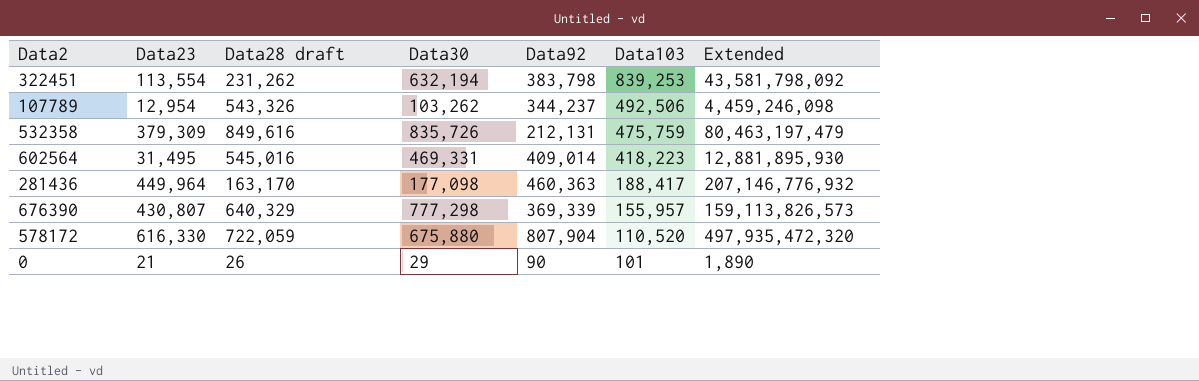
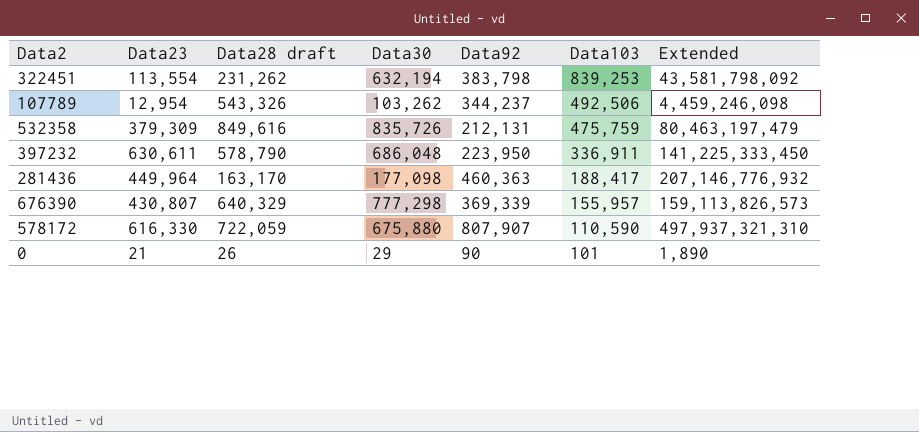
row 602564: 31,495 | 545,016 | 469,331 | 409,014 | 418,223 | 12,881,895,930 -> none
row 397232: none -> 630,611 | 578,790 | 686,048 | 223,950 | 336,911 | 141,225,333,450
578172 | Data92: 807,904 -> 807,907
578172 | Data103: 110,520 -> 110,590
578172 | Extended: 497,935,472,320 -> 497,937,321,310

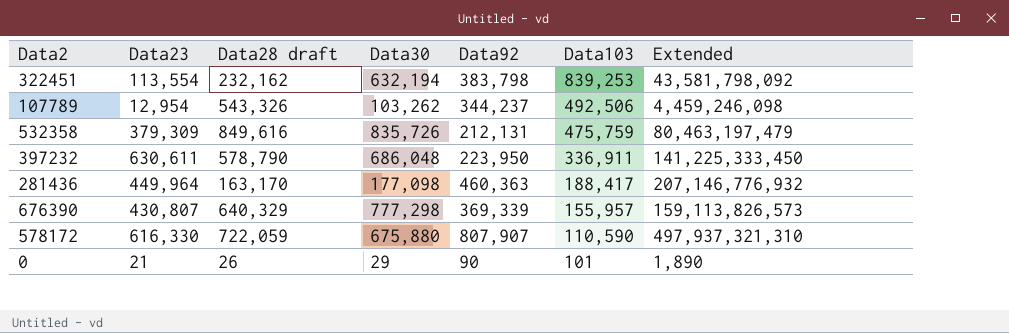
322451 | Data28 draft: 231,262 -> 232,162

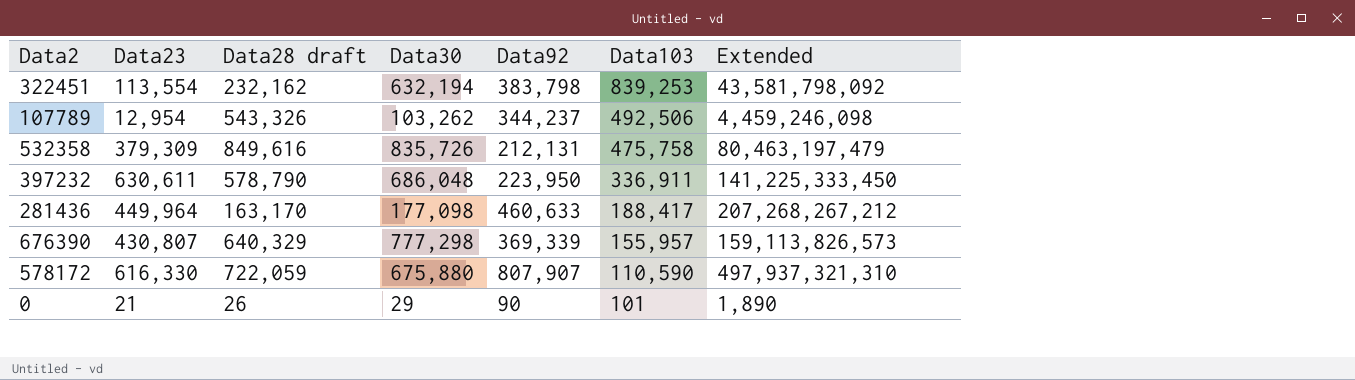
532358 | Data103: 475,759 -> 475,758
281436 | Data92: 460,363 -> 460,633
281436 | Extended: 207,146,776,932 -> 207,268,267,212

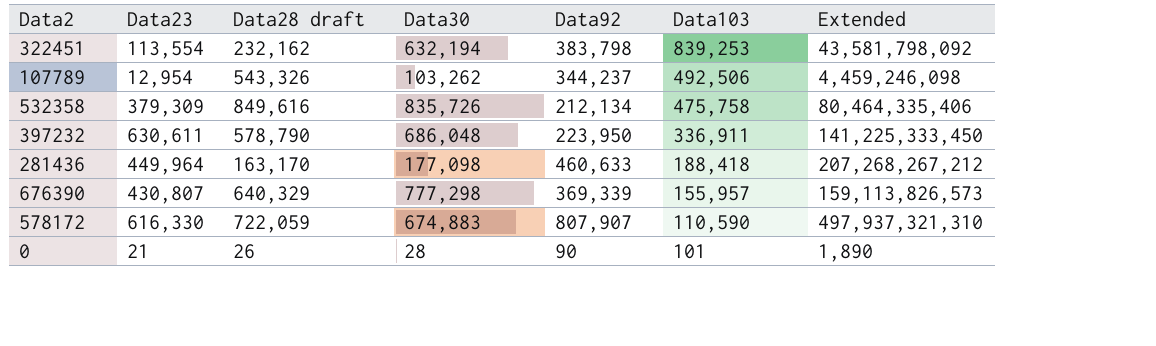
532358 | Data92: 212,131 -> 212,134
532358 | Extended: 80,463,197,479 -> 80,464,335,406
281436 | Data103: 188,417 -> 188,418
578172 | Data30: 675,880 -> 674,883
0 | Data30: 29 -> 28

